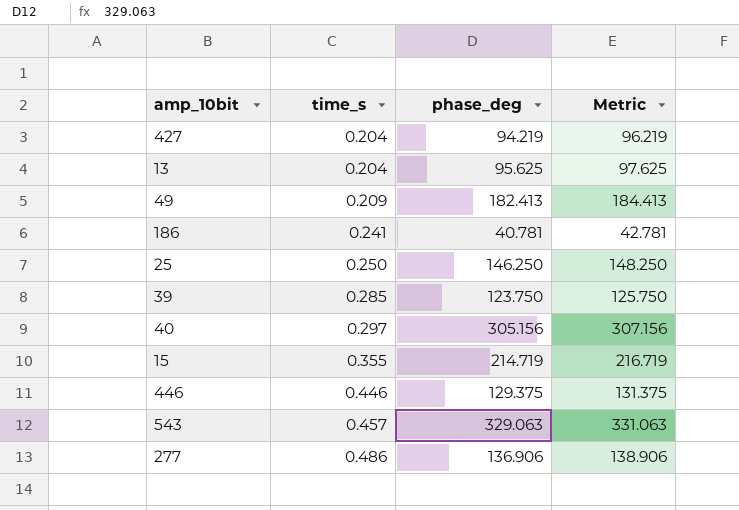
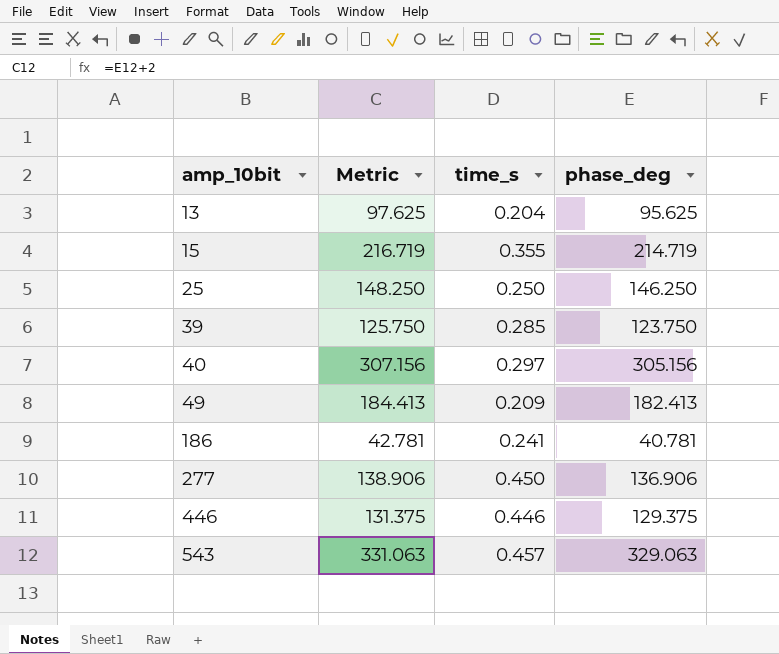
row order: time_s ascending -> amp_10bit ascending
column Metric | position: 4 -> 2
row 427: 0.204 | 94.219 | 96.219 -> none
277 | time_s: 0.486 -> 0.450

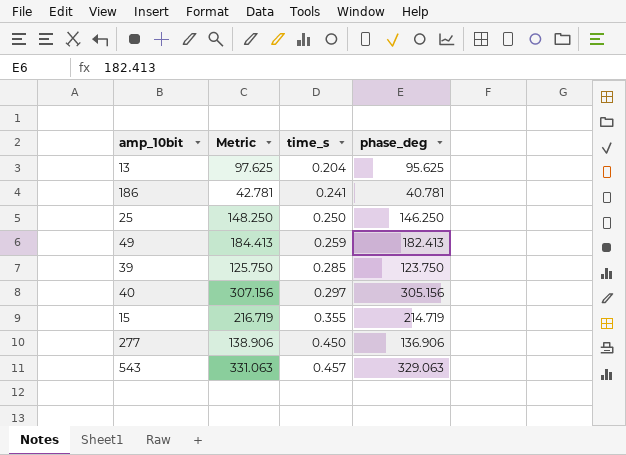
row order: amp_10bit ascending -> time_s ascending
row 446: 131.375 | 0.446 | 129.375 -> none
49 | time_s: 0.209 -> 0.259

